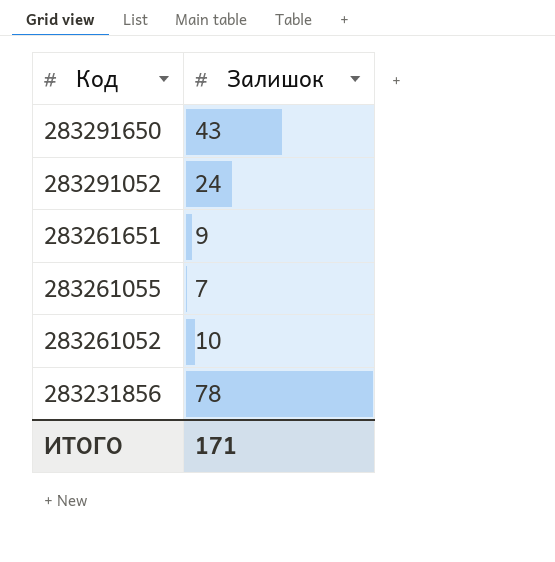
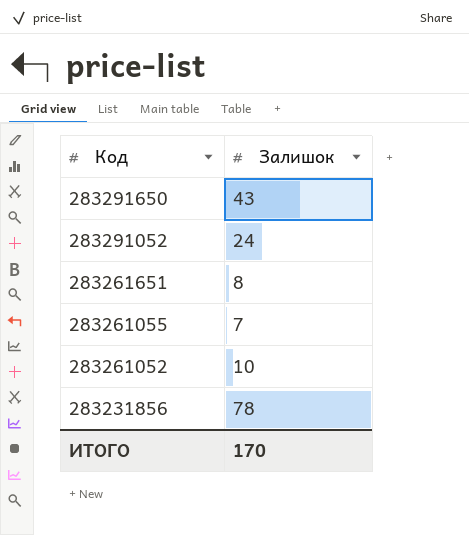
283261651 | Залишок: 9 -> 8
ИТОГО | Залишок: 171 -> 170

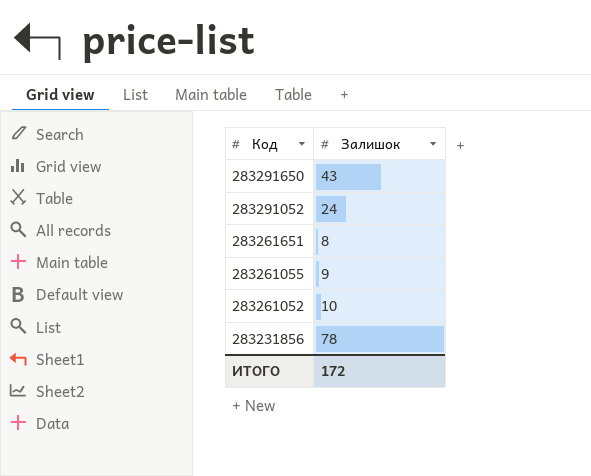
283261055 | Залишок: 7 -> 9
ИТОГО | Залишок: 170 -> 172

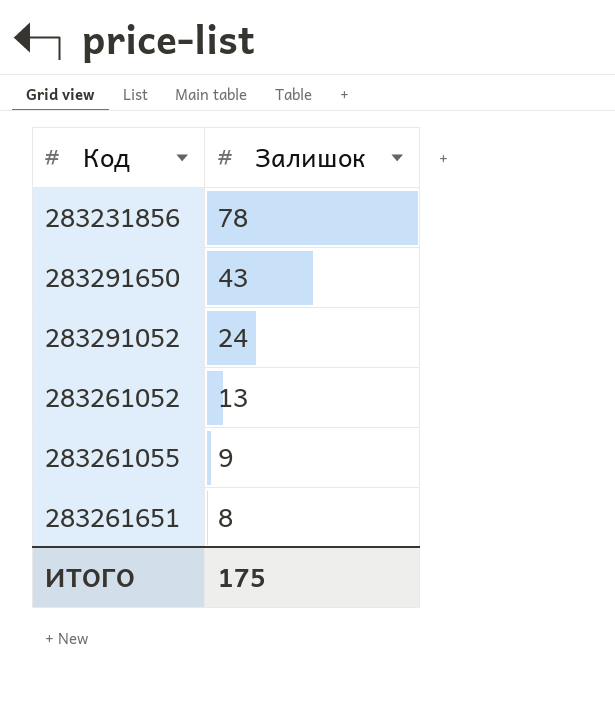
row order: Код descending -> Залишок descending
283261052 | Залишок: 10 -> 13
ИТОГО | Залишок: 172 -> 175

